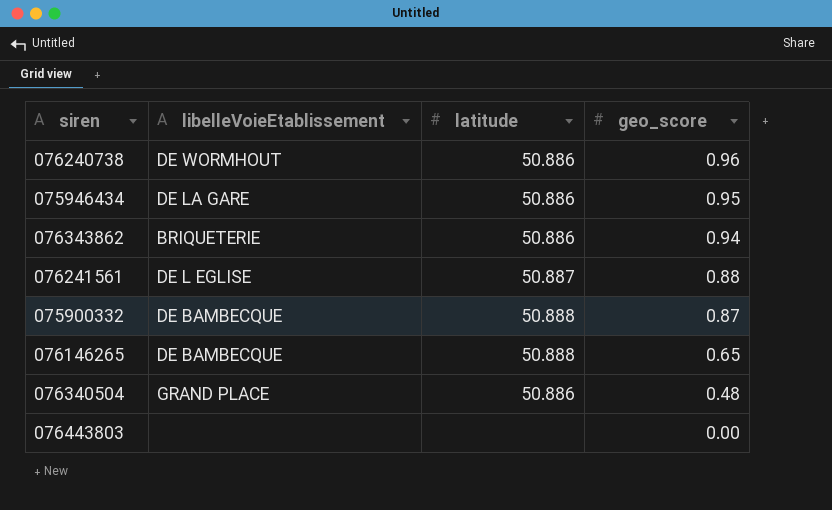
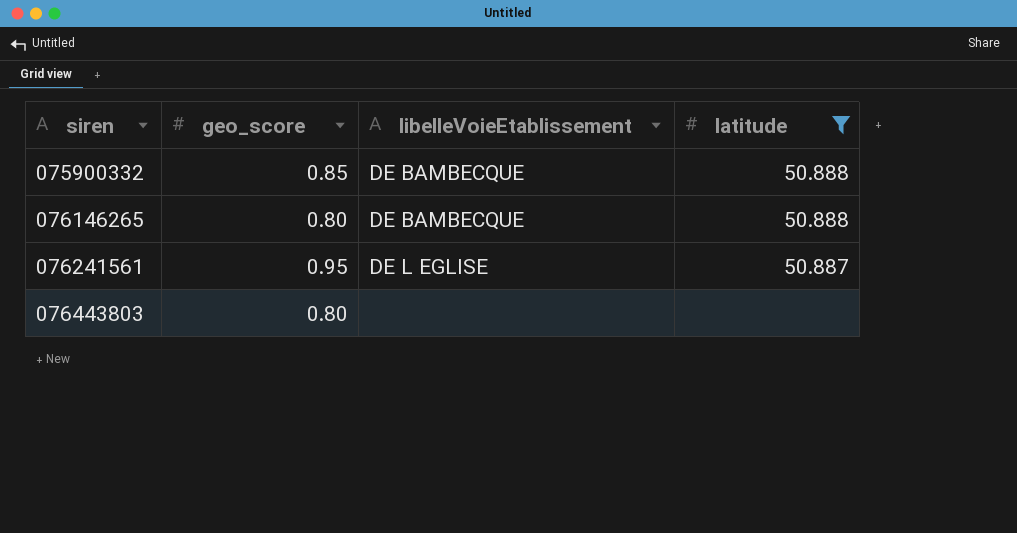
filter: none -> latitude != 50.886
row order: geo_score descending -> siren ascending
column geo_score | position: 4 -> 2
075900332 | geo_score: 0.87 -> 0.85
076146265 | geo_score: 0.65 -> 0.80
076241561 | geo_score: 0.88 -> 0.95
076443803 | geo_score: 0.00 -> 0.80

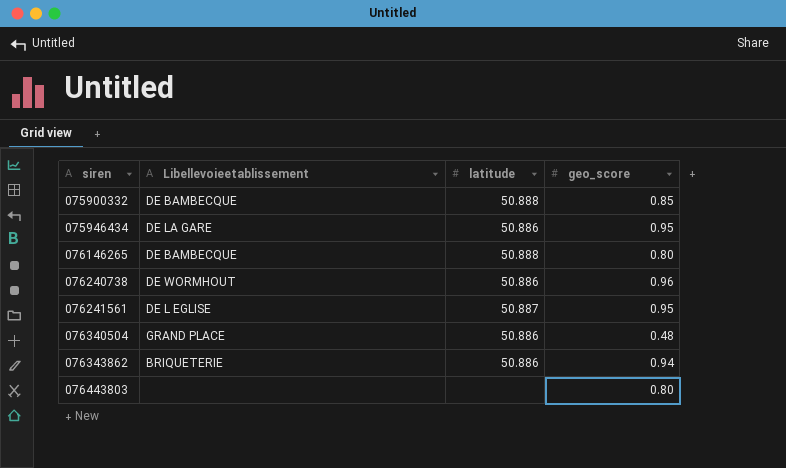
filter: latitude != 50.886 -> none
column name: libelleVoieEtablissement -> Libellevoieetablissement
column geo_score | position: 2 -> 4

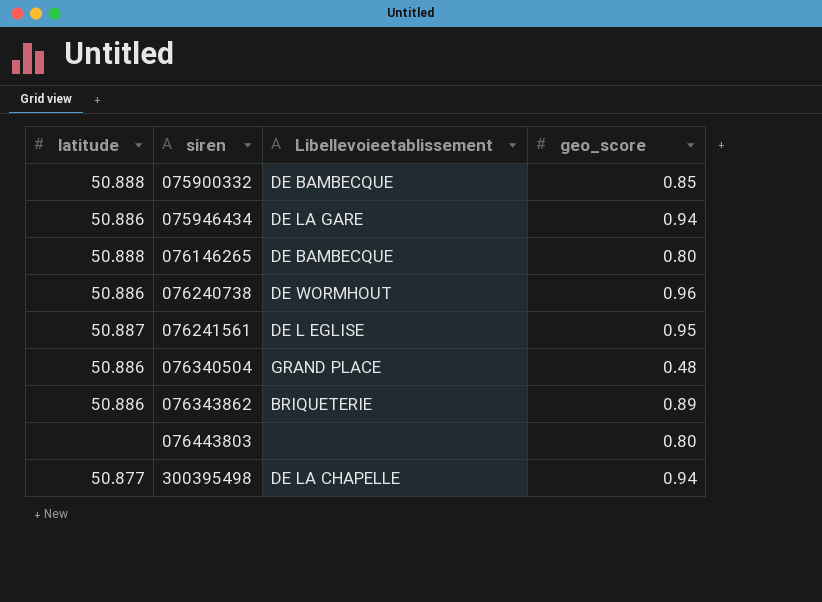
column latitude | position: 3 -> 1
075946434 | geo_score: 0.95 -> 0.94
076343862 | geo_score: 0.94 -> 0.89
row 300395498: none -> 50.877 | DE LA CHAPELLE | 0.94

